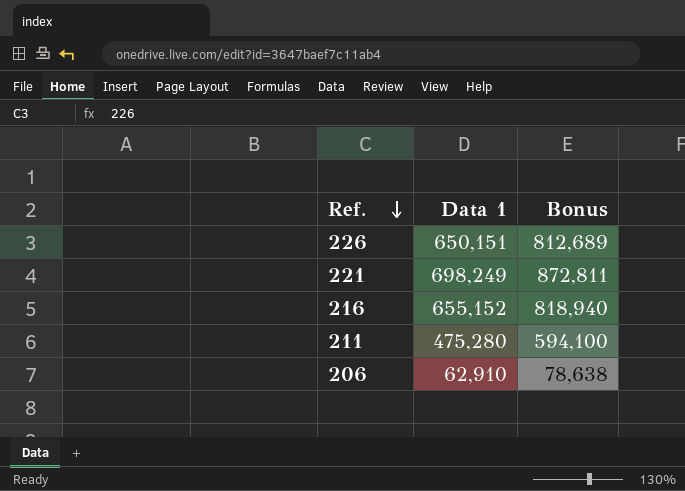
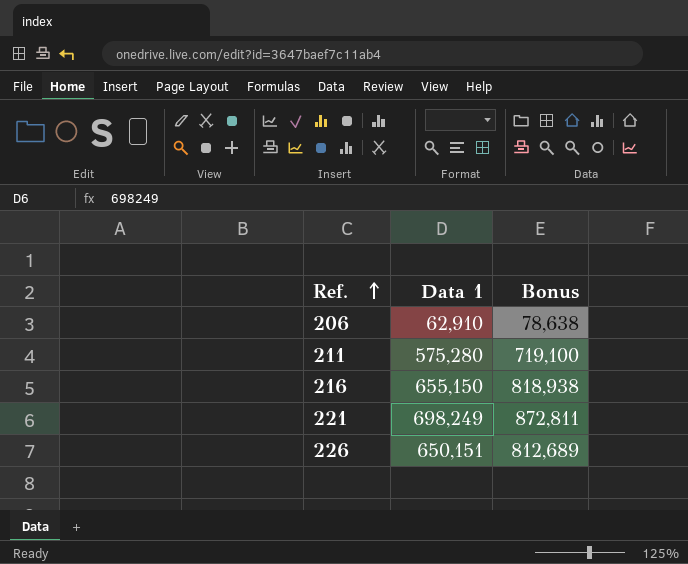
row order: Ref. descending -> Ref. ascending
211 | Data 1: 475,280 -> 575,280
211 | Bonus: 594,100 -> 719,100
216 | Data 1: 655,152 -> 655,150
216 | Bonus: 818,940 -> 818,938

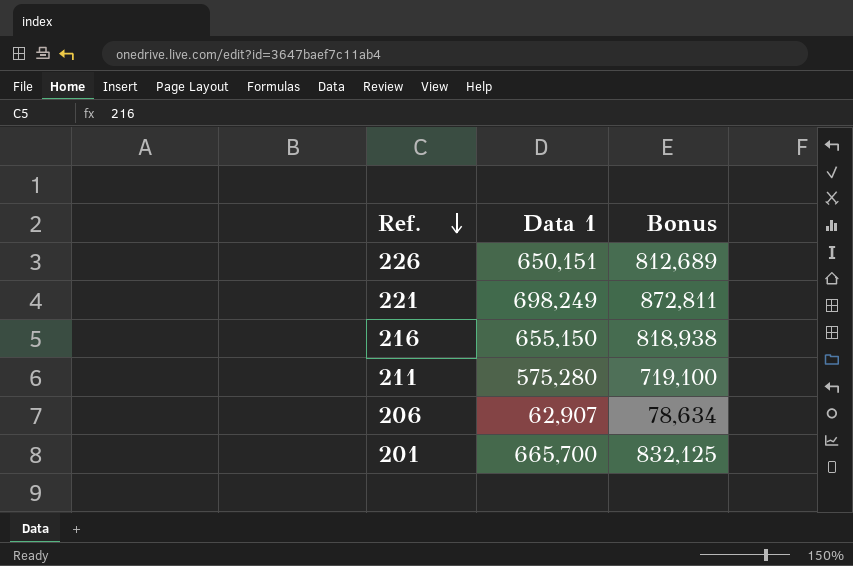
row order: Ref. ascending -> Ref. descending
206 | Data 1: 62,910 -> 62,907
206 | Bonus: 78,638 -> 78,634
row 201: none -> 665,700 | 832,125

